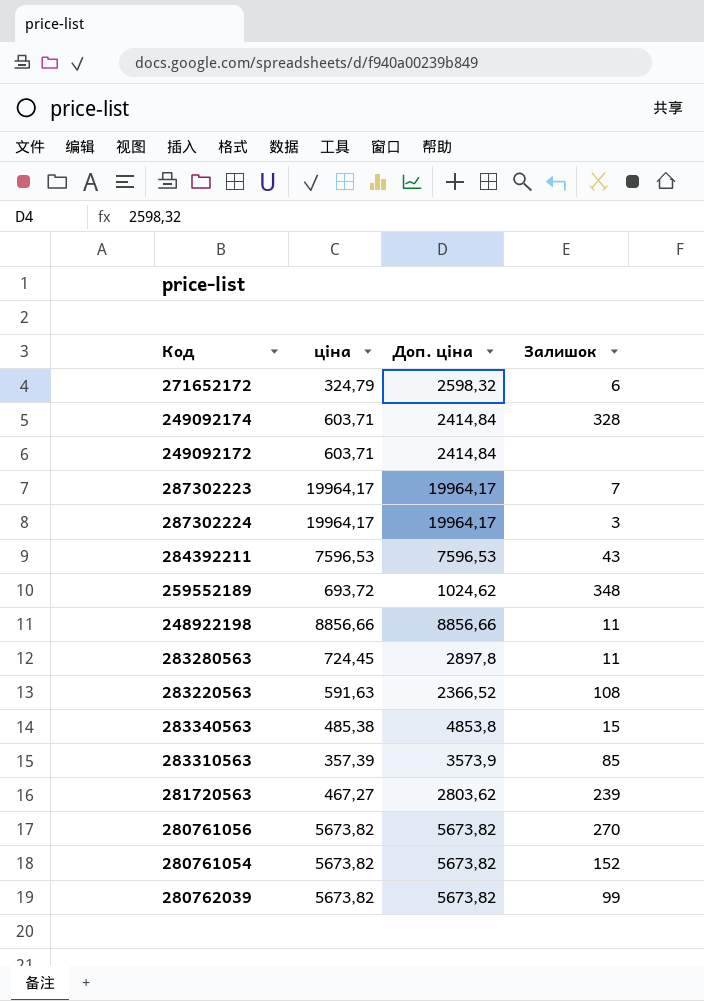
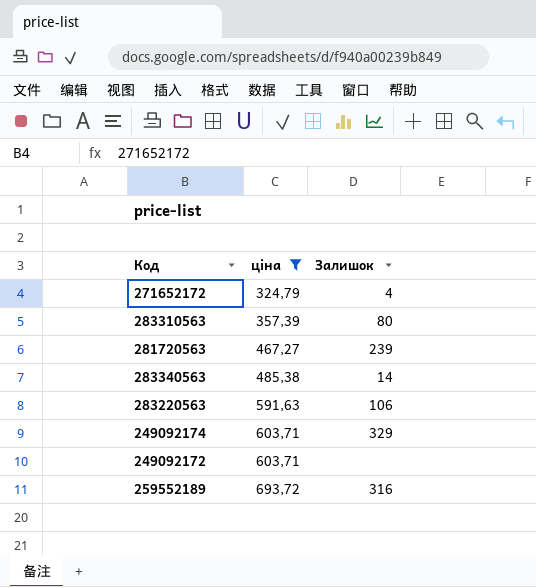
filter: none -> ціна <= 693,72
row order: none -> ціна ascending
column Доп. ціна | position: 3 -> none
271652172 | Залишок: 6 -> 4
283310563 | Залишок: 85 -> 80
283340563 | Залишок: 15 -> 14
283220563 | Залишок: 108 -> 106
249092174 | Залишок: 328 -> 329
259552189 | Залишок: 348 -> 316

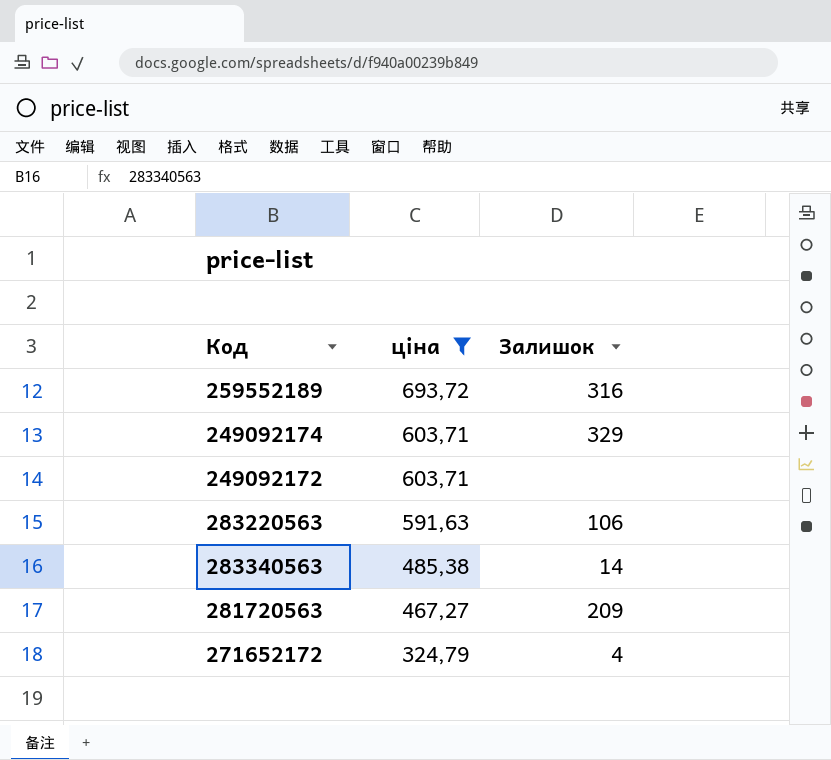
row order: ціна ascending -> ціна descending
row 283310563: 357,39 | 80 -> none
281720563 | Залишок: 239 -> 209

